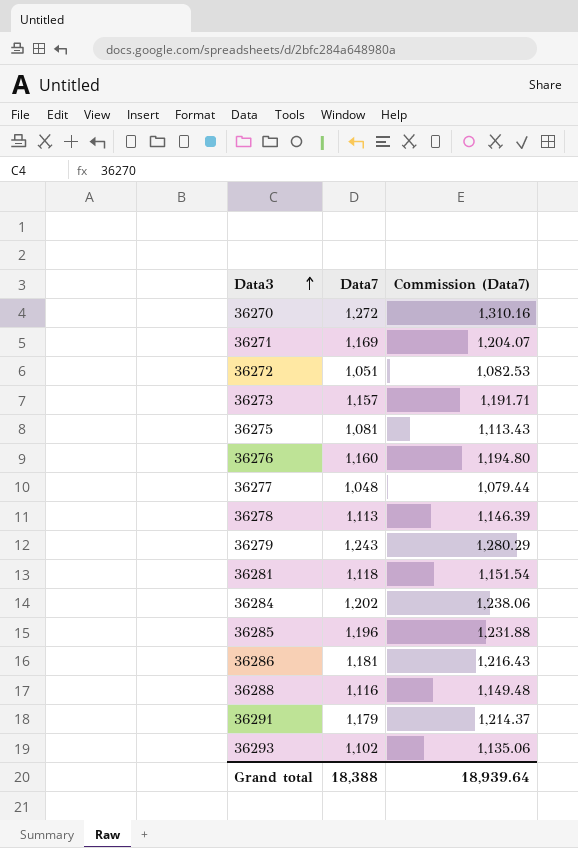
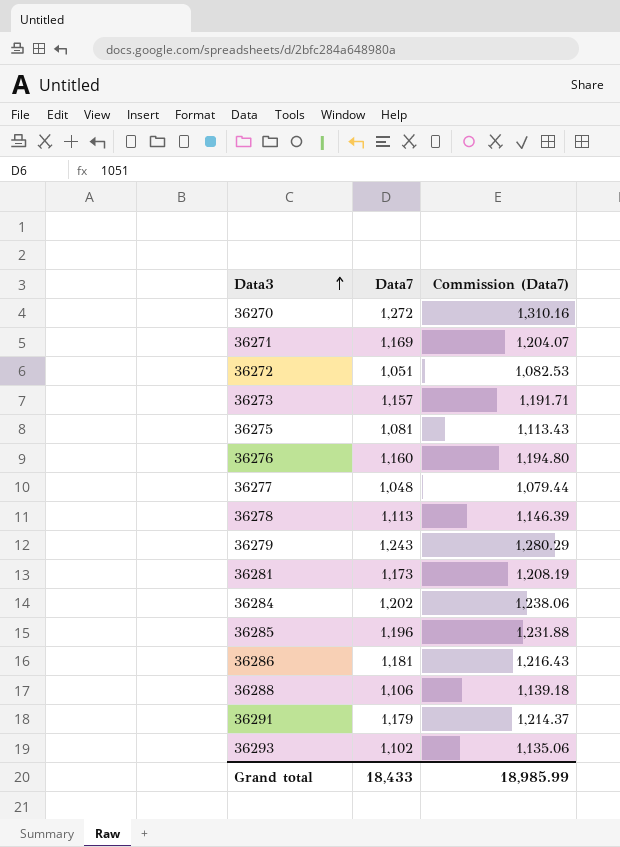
36281 | Data7: 1,118 -> 1,173
36281 | Commission (Data7): 1,151.54 -> 1,208.19
36288 | Data7: 1,116 -> 1,106
36288 | Commission (Data7): 1,149.48 -> 1,139.18
Grand total | Data7: 18,388 -> 18,433
Grand total | Commission (Data7): 18,939.64 -> 18,985.99

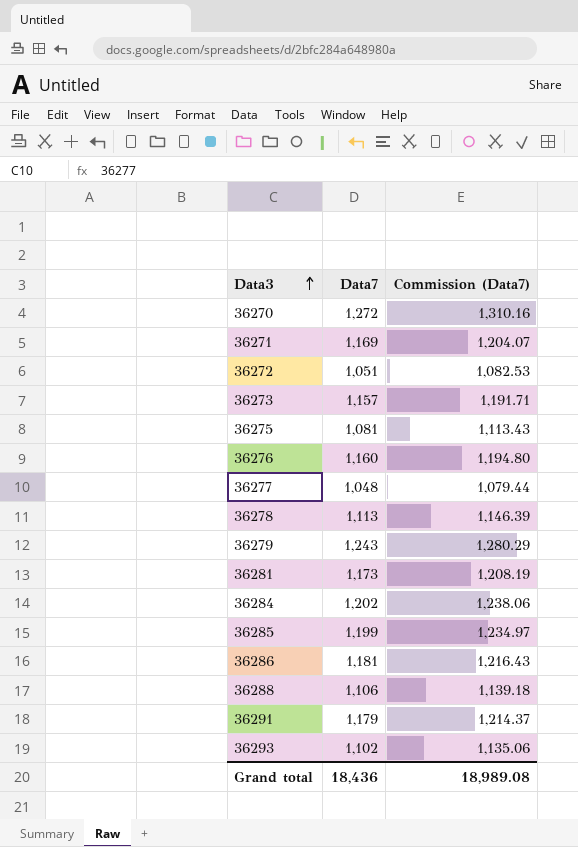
36285 | Data7: 1,196 -> 1,199
36285 | Commission (Data7): 1,231.88 -> 1,234.97
Grand total | Data7: 18,433 -> 18,436
Grand total | Commission (Data7): 18,985.99 -> 18,989.08

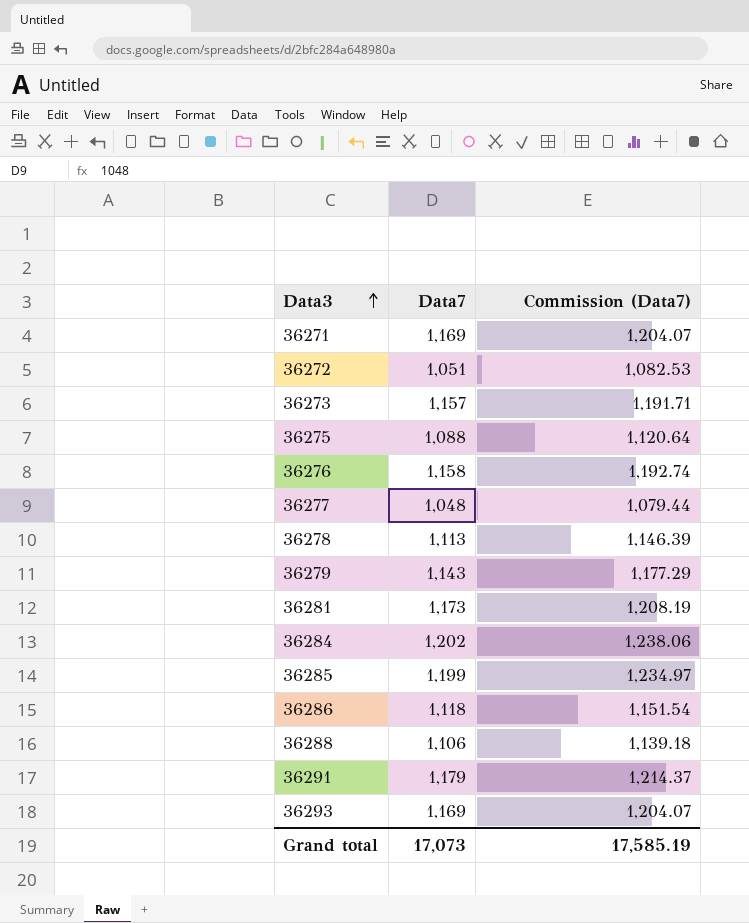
row 36270: 1,272 | 1,310.16 -> none
36275 | Data7: 1,081 -> 1,088
36275 | Commission (Data7): 1,113.43 -> 1,120.64
36276 | Data7: 1,160 -> 1,158
36276 | Commission (Data7): 1,194.80 -> 1,192.74
36279 | Data7: 1,243 -> 1,143
36279 | Commission (Data7): 1,280.29 -> 1,177.29
36286 | Data7: 1,181 -> 1,118
36286 | Commission (Data7): 1,216.43 -> 1,151.54
36293 | Data7: 1,102 -> 1,169
36293 | Commission (Data7): 1,135.06 -> 1,204.07
Grand total | Data7: 18,436 -> 17,073
Grand total | Commission (Data7): 18,989.08 -> 17,585.19

